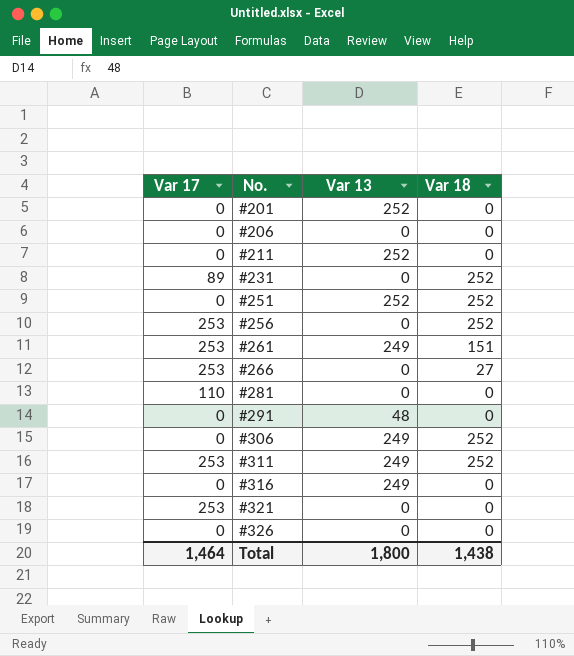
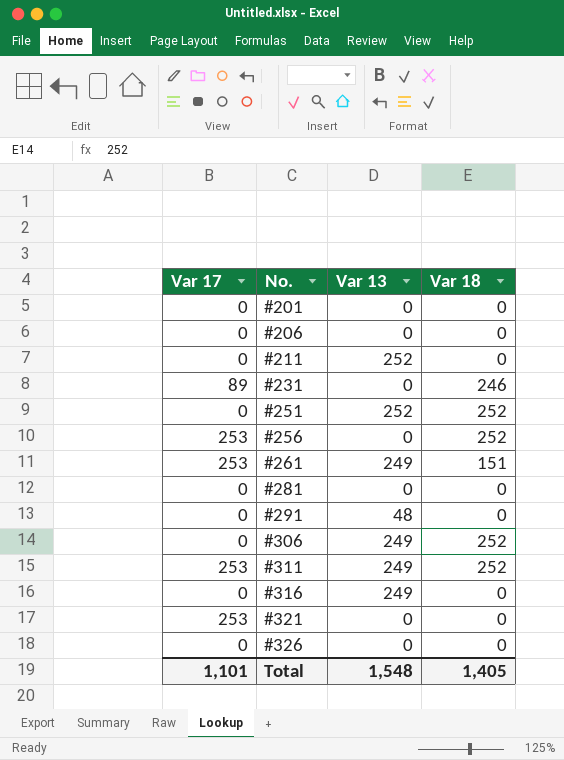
row #266: 253 | 0 | 27 -> none
#201 | Var 13: 252 -> 0
#231 | Var 18: 252 -> 246
#281 | Var 17: 110 -> 0
Total | Var 17: 1,464 -> 1,101
Total | Var 13: 1,800 -> 1,548
Total | Var 18: 1,438 -> 1,405

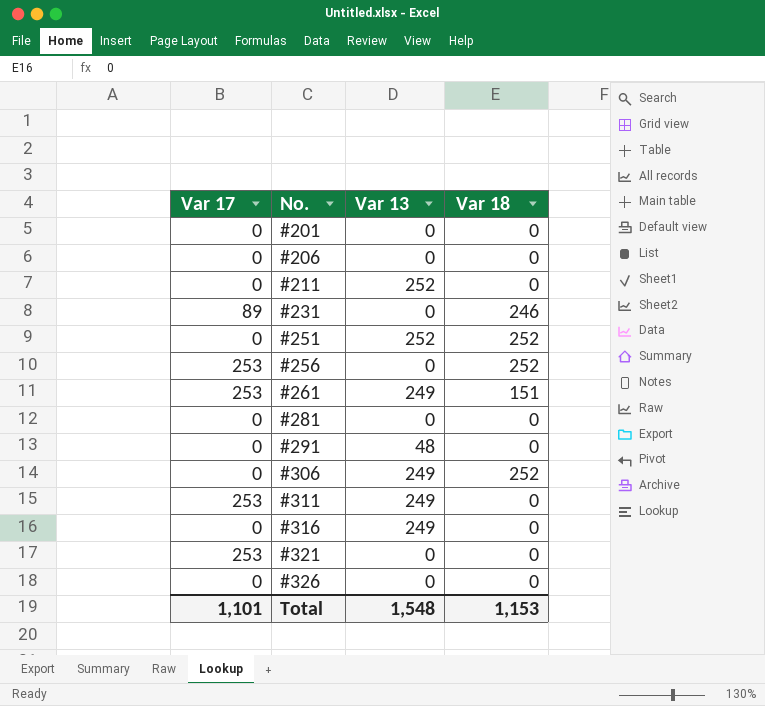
#311 | Var 18: 252 -> 0
Total | Var 18: 1,405 -> 1,153

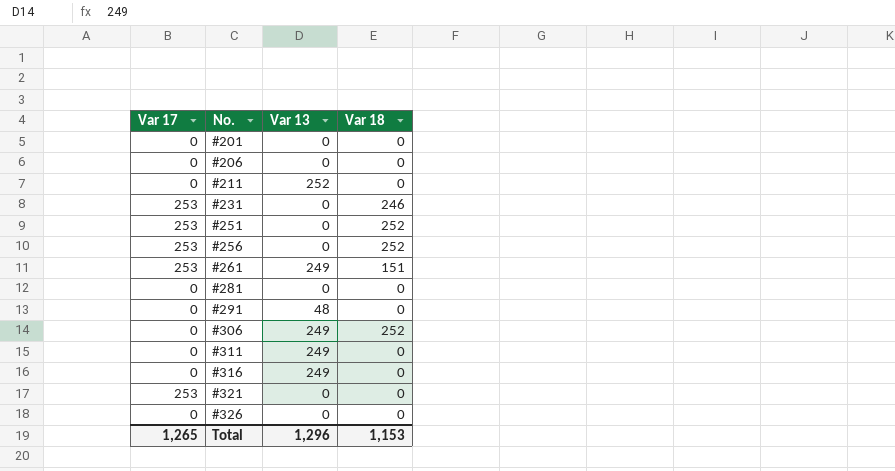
#231 | Var 17: 89 -> 253
#251 | Var 17: 0 -> 253
#251 | Var 13: 252 -> 0
#311 | Var 17: 253 -> 0
Total | Var 17: 1,101 -> 1,265
Total | Var 13: 1,548 -> 1,296

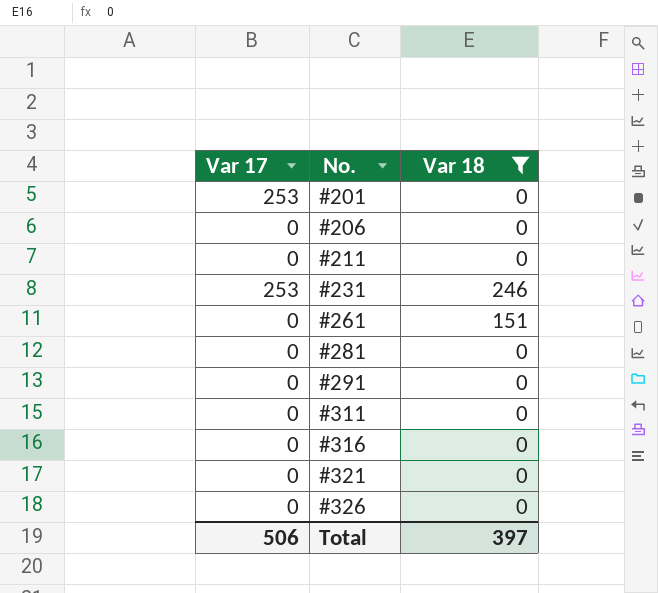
filter: none -> Var 18 != 252
column Var 13 | position: 3 -> none
#201 | Var 17: 0 -> 253
#261 | Var 17: 253 -> 0
#321 | Var 17: 253 -> 0
Total | Var 17: 1,265 -> 506
Total | Var 18: 1,153 -> 397

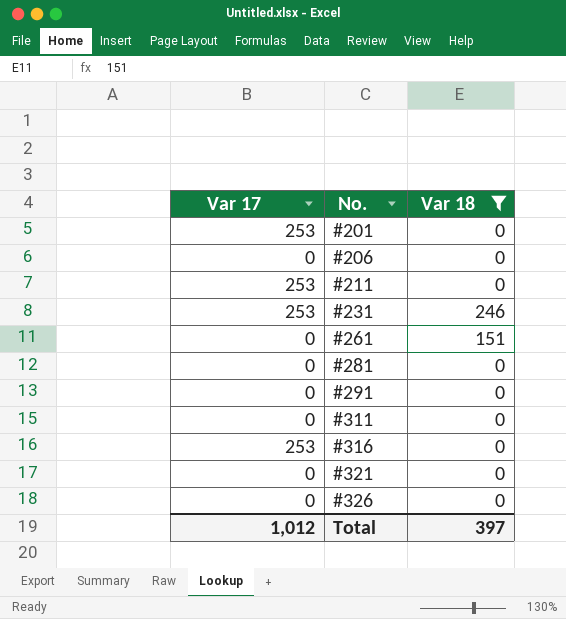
#211 | Var 17: 0 -> 253
#316 | Var 17: 0 -> 253
Total | Var 17: 506 -> 1,012

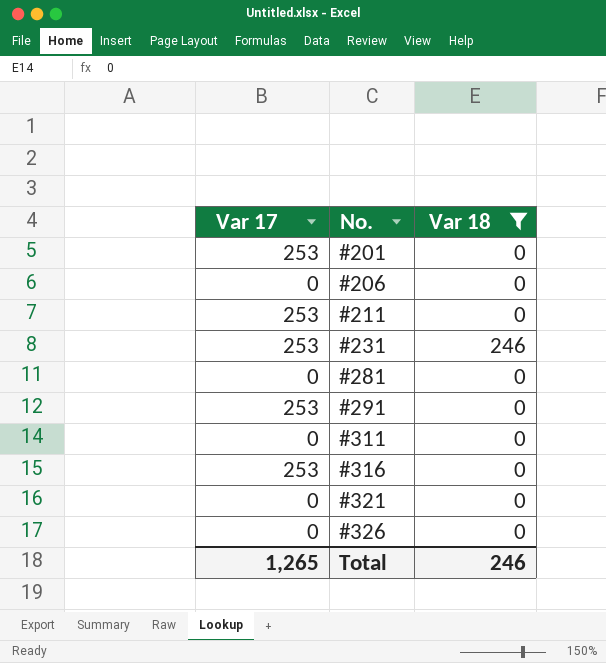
row #261: 0 | 151 -> none
#291 | Var 17: 0 -> 253
Total | Var 17: 1,012 -> 1,265
Total | Var 18: 397 -> 246

